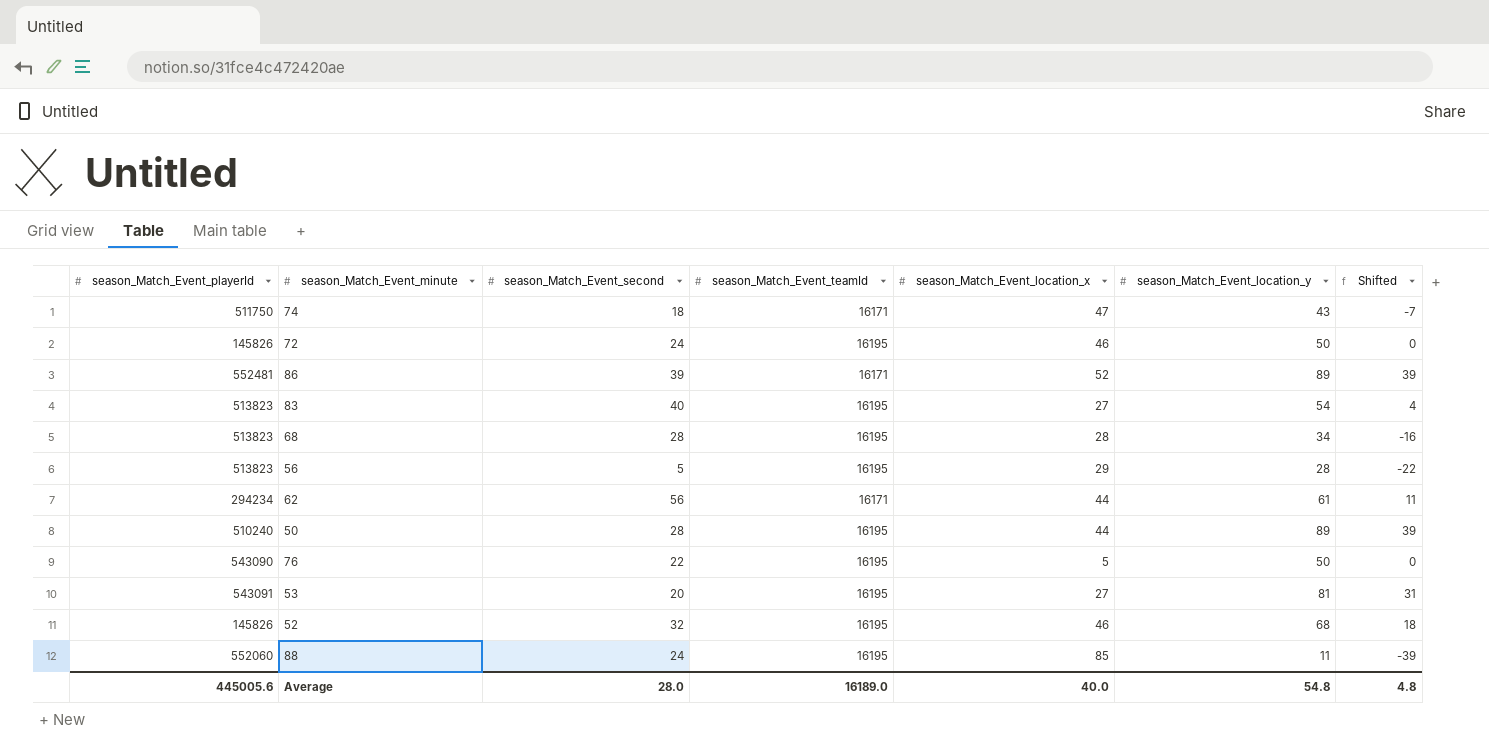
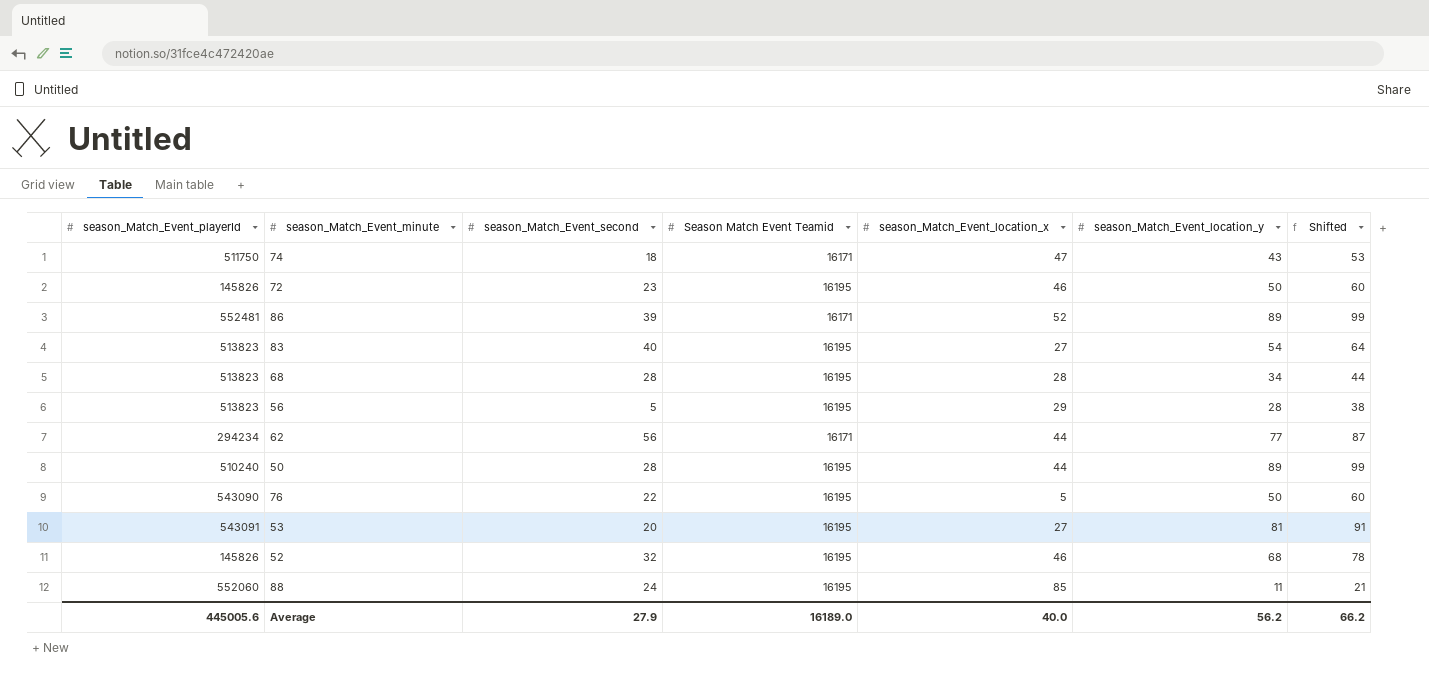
column name: season_Match_Event_teamId -> Season Match Event Teamid
column Shifted | formula: [season_Match_Event_location_y] - 50 -> [season_Match_Event_location_y] + 10
72 | season_Match_Event_second: 24 -> 23
62 | season_Match_Event_location_y: 61 -> 77
Average | season_Match_Event_second: 28.0 -> 27.9
Average | season_Match_Event_location_y: 54.8 -> 56.2
Average | Shifted: 4.8 -> 66.2

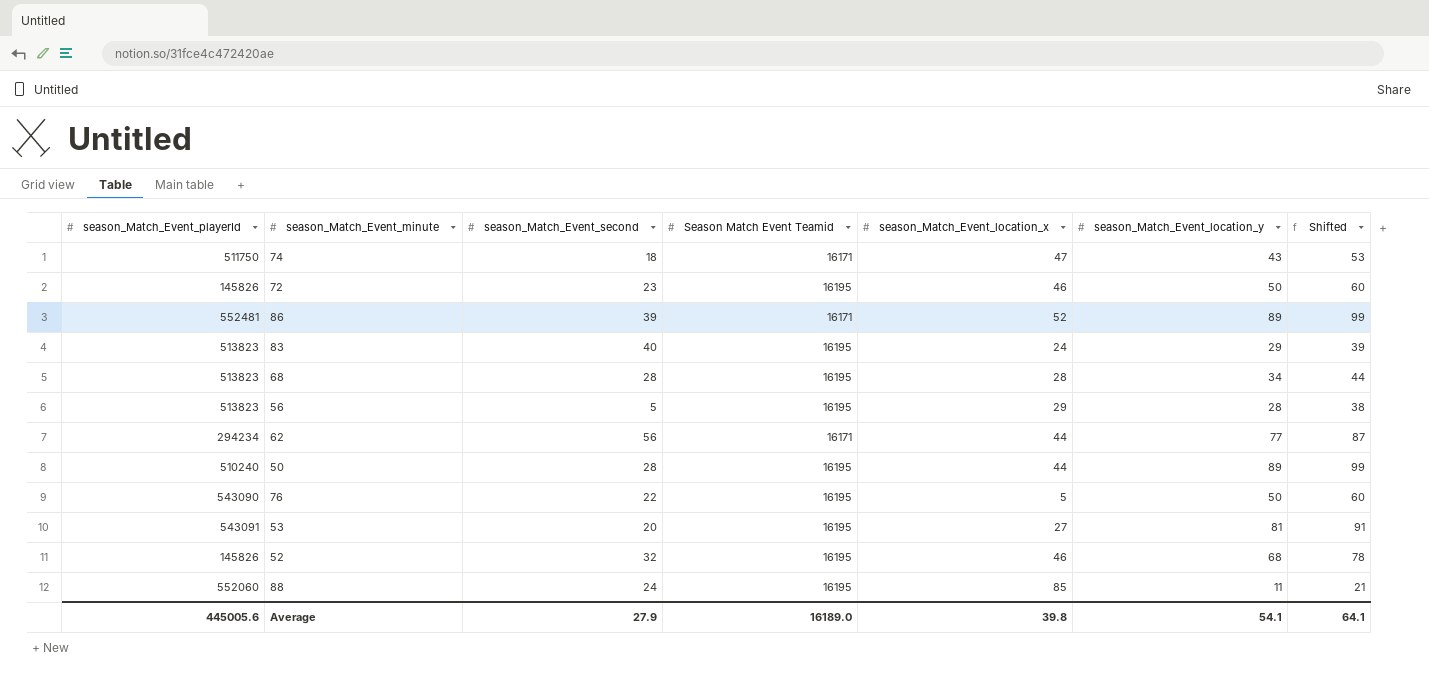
83 | season_Match_Event_location_x: 27 -> 24
83 | season_Match_Event_location_y: 54 -> 29
83 | Shifted: 64 -> 39
Average | season_Match_Event_location_x: 40.0 -> 39.8
Average | season_Match_Event_location_y: 56.2 -> 54.1
Average | Shifted: 66.2 -> 64.1

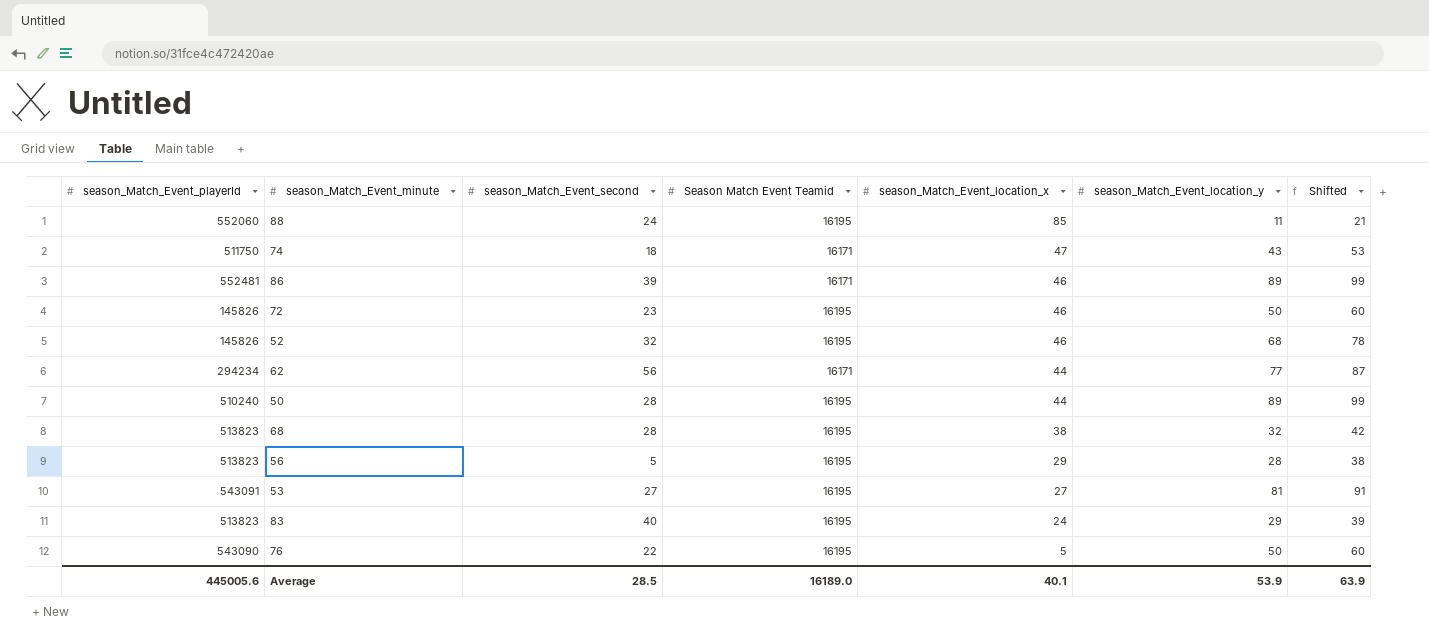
row order: none -> season_Match_Event_location_x descending
86 | season_Match_Event_location_x: 52 -> 46
68 | season_Match_Event_location_x: 28 -> 38
68 | season_Match_Event_location_y: 34 -> 32
68 | Shifted: 44 -> 42
53 | season_Match_Event_second: 20 -> 27
Average | season_Match_Event_second: 27.9 -> 28.5
Average | season_Match_Event_location_x: 39.8 -> 40.1
Average | season_Match_Event_location_y: 54.1 -> 53.9
Average | Shifted: 64.1 -> 63.9

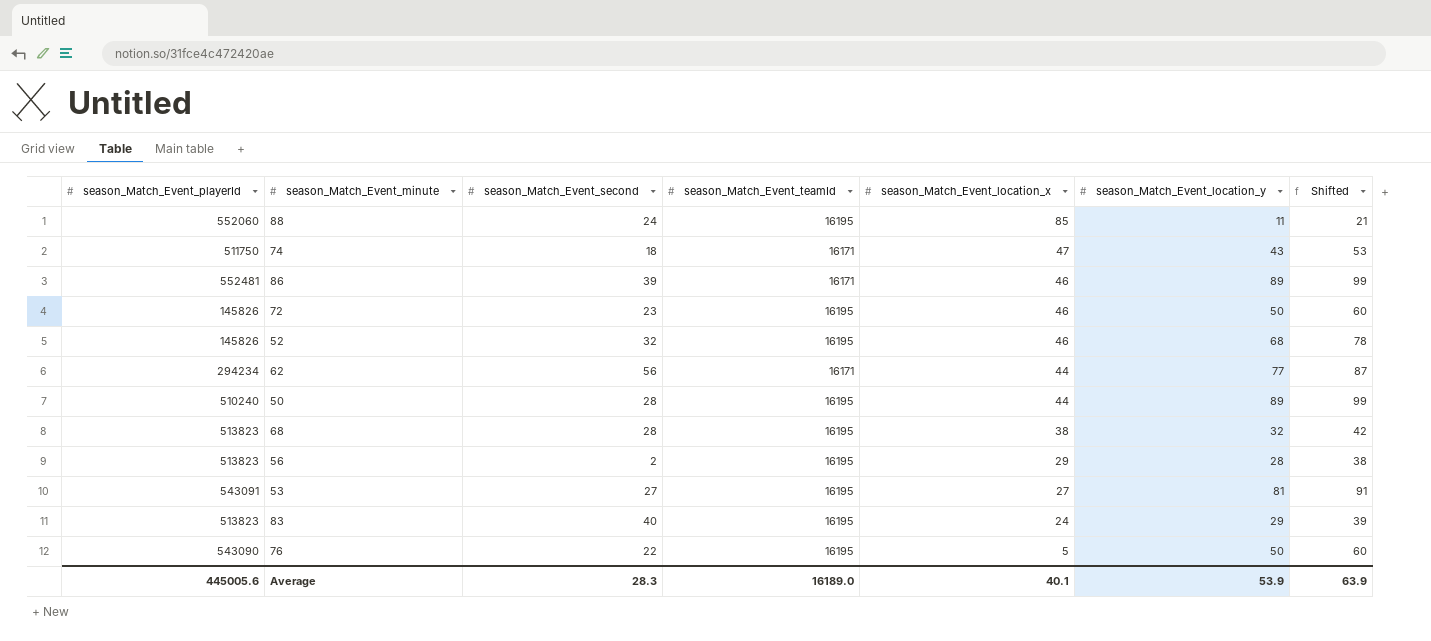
column name: Season Match Event Teamid -> season_Match_Event_teamId
56 | season_Match_Event_second: 5 -> 2
Average | season_Match_Event_second: 28.5 -> 28.3

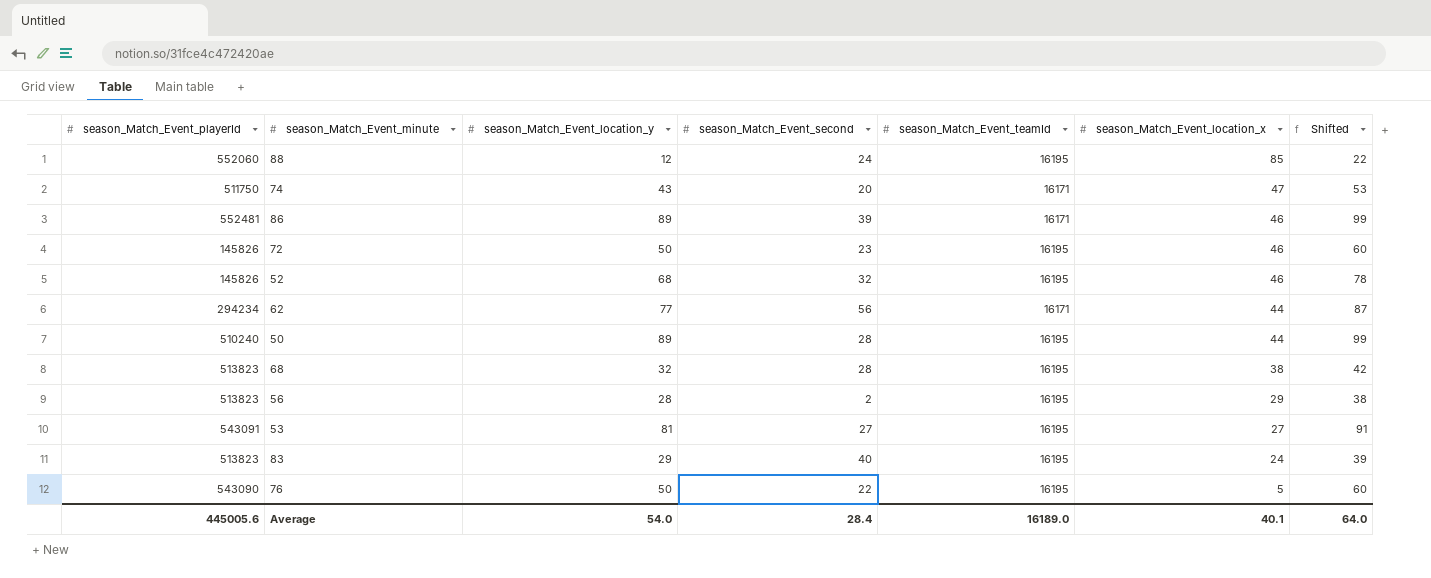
column season_Match_Event_location_y | position: 6 -> 3
88 | season_Match_Event_location_y: 11 -> 12
88 | Shifted: 21 -> 22
74 | season_Match_Event_second: 18 -> 20
Average | season_Match_Event_location_y: 53.9 -> 54.0
Average | season_Match_Event_second: 28.3 -> 28.4
Average | Shifted: 63.9 -> 64.0

